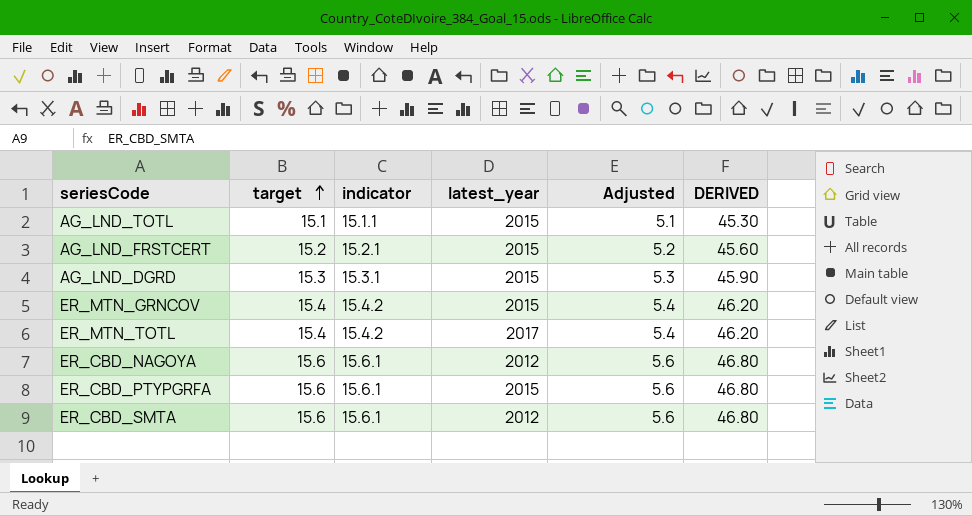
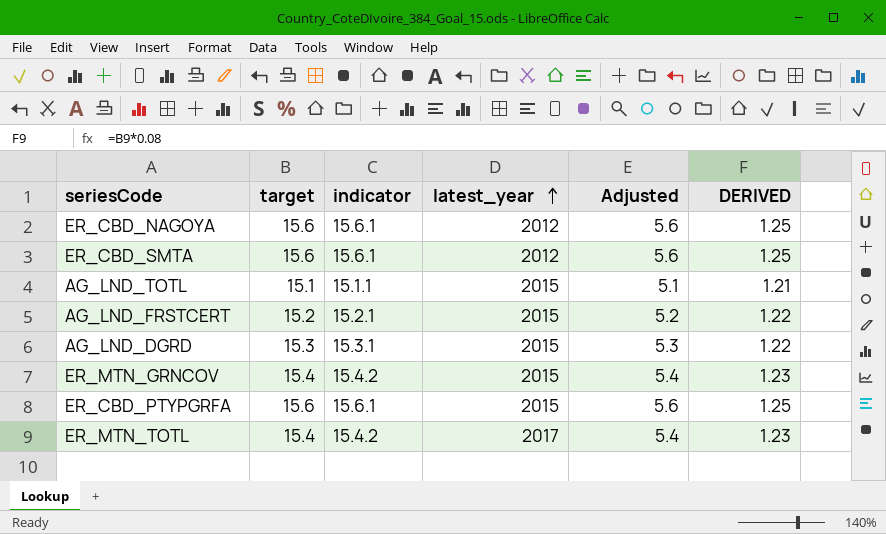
row order: target ascending -> latest_year ascending
column DERIVED | formula: [target] * 3 -> [target] * 0.08

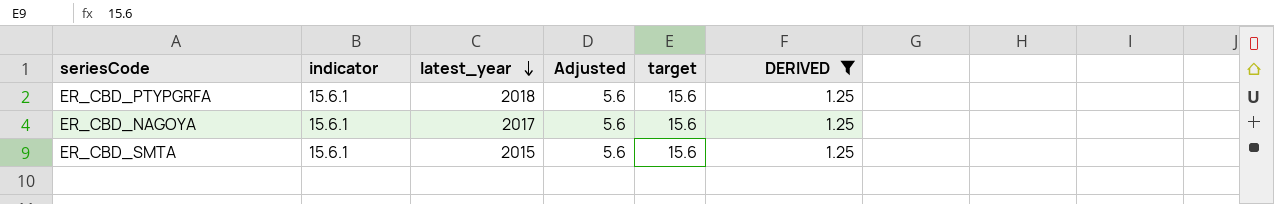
filter: none -> DERIVED = 1.25
row order: latest_year ascending -> latest_year descending
column target | position: 2 -> 5
ER_CBD_PTYPGRFA | latest_year: 2015 -> 2018
ER_CBD_NAGOYA | latest_year: 2012 -> 2017
ER_CBD_SMTA | latest_year: 2012 -> 2015

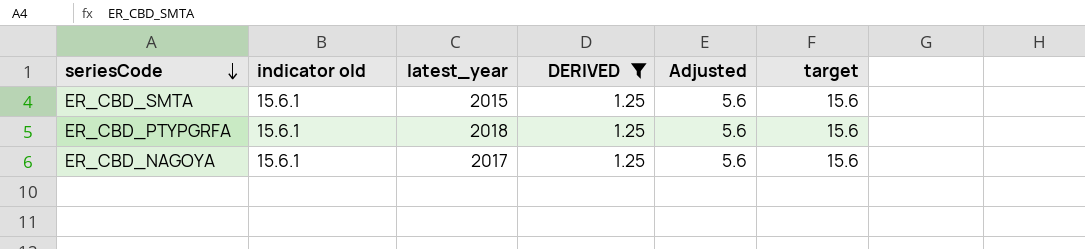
row order: latest_year descending -> seriesCode descending
column name: indicator -> indicator old
column DERIVED | position: 6 -> 4

